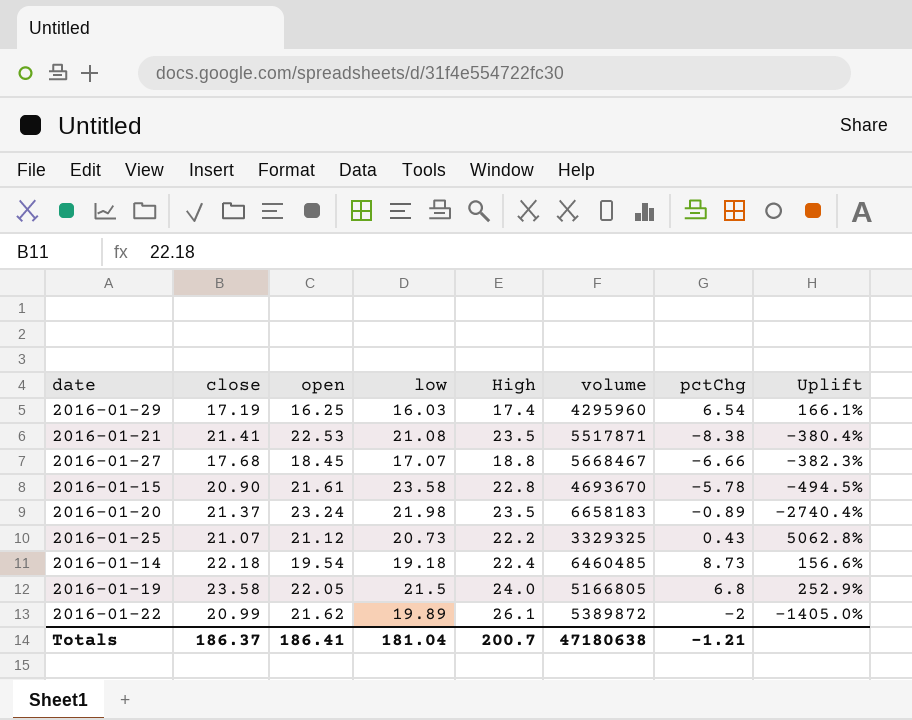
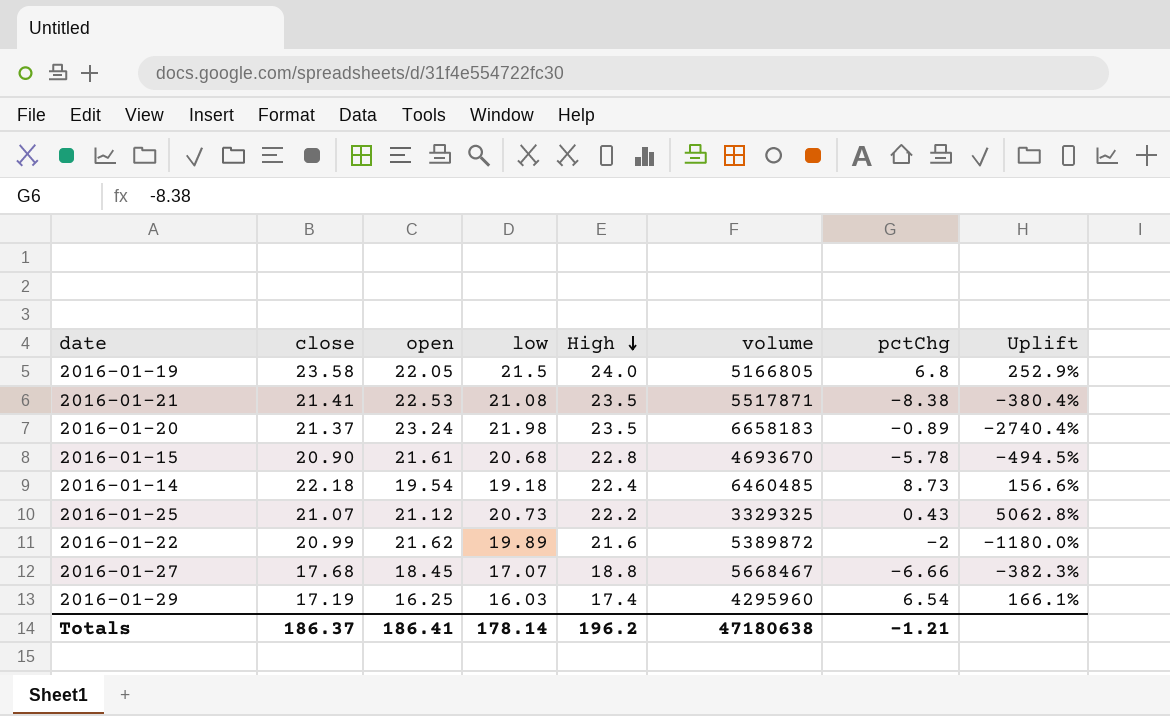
row order: none -> High descending
2016-01-15 | low: 23.58 -> 20.68
2016-01-22 | High: 26.1 -> 21.6
2016-01-22 | Uplift: -1405.0% -> -1180.0%
Totals | low: 181.04 -> 178.14
Totals | High: 200.7 -> 196.2

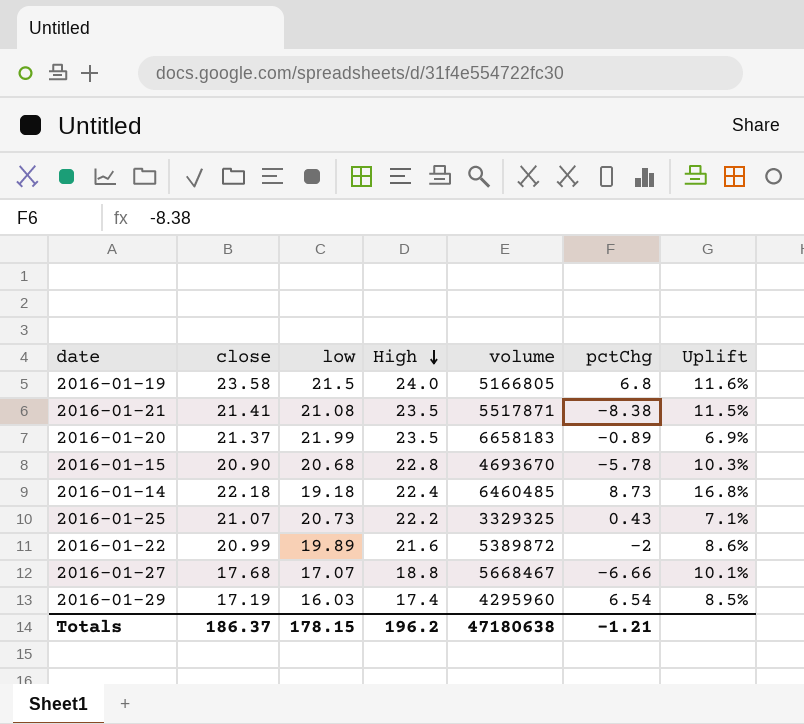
column open | position: 3 -> none
column Uplift | formula: ([High] - [pctChg]) / [pctChg] -> ([High] - [low]) / [low]
2016-01-20 | low: 21.98 -> 21.99
Totals | low: 178.14 -> 178.15

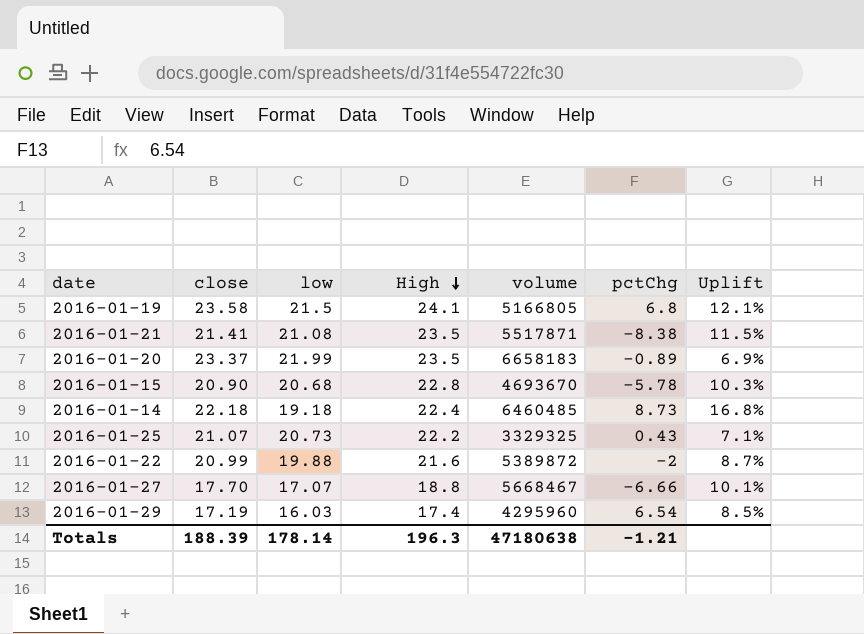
2016-01-19 | High: 24.0 -> 24.1
2016-01-19 | Uplift: 11.6% -> 12.1%
2016-01-20 | close: 21.37 -> 23.37
2016-01-22 | low: 19.89 -> 19.88
2016-01-22 | Uplift: 8.6% -> 8.7%
2016-01-27 | close: 17.68 -> 17.70
Totals | close: 186.37 -> 188.39
Totals | low: 178.15 -> 178.14
Totals | High: 196.2 -> 196.3

